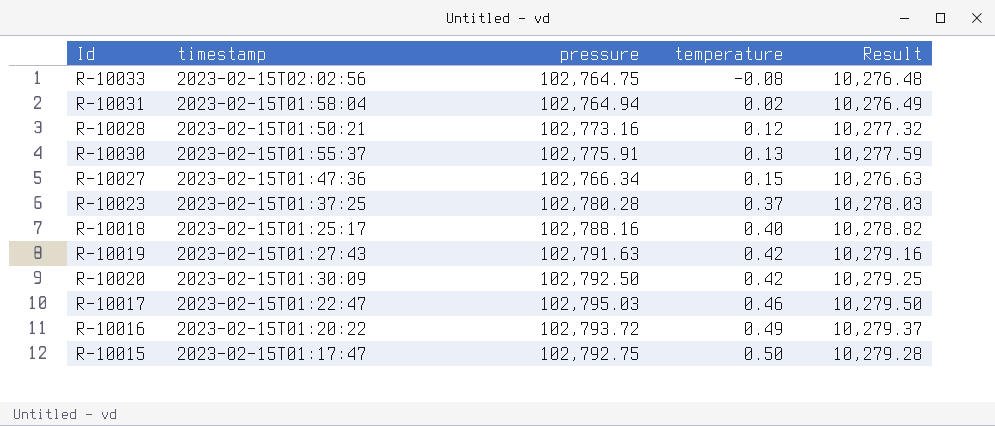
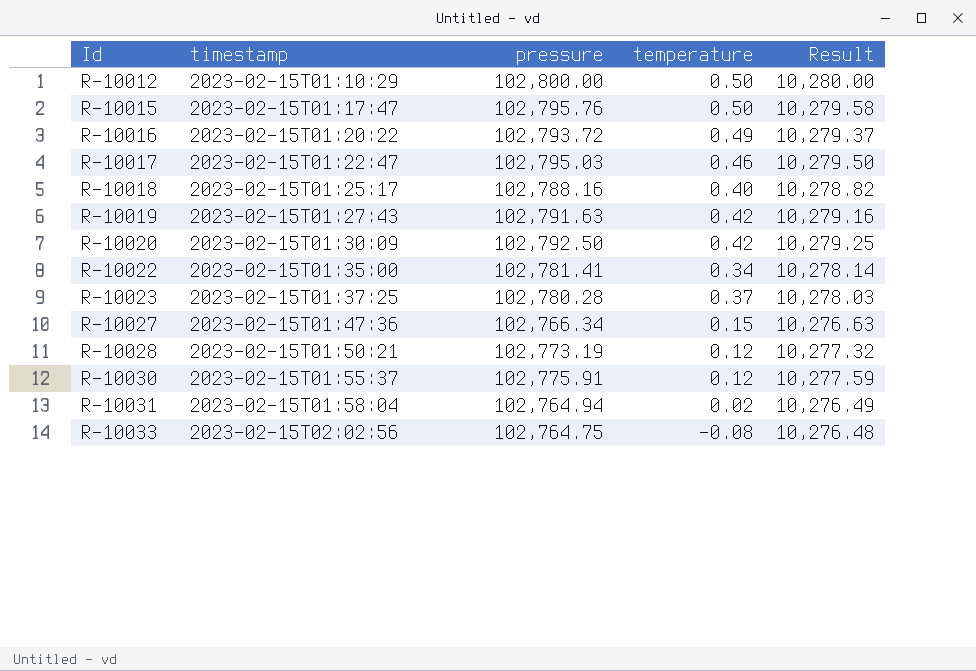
row order: temperature ascending -> Id ascending
row R-10012: none -> 2023-02-15T01:10:29 | 102,800.00 | 0.50 | 10,280.00
R-10015 | pressure: 102,792.75 -> 102,795.76
R-10015 | Result: 10,279.28 -> 10,279.58
row R-10022: none -> 2023-02-15T01:35:00 | 102,781.41 | 0.34 | 10,278.14
R-10028 | pressure: 102,773.16 -> 102,773.19
R-10030 | temperature: 0.13 -> 0.12

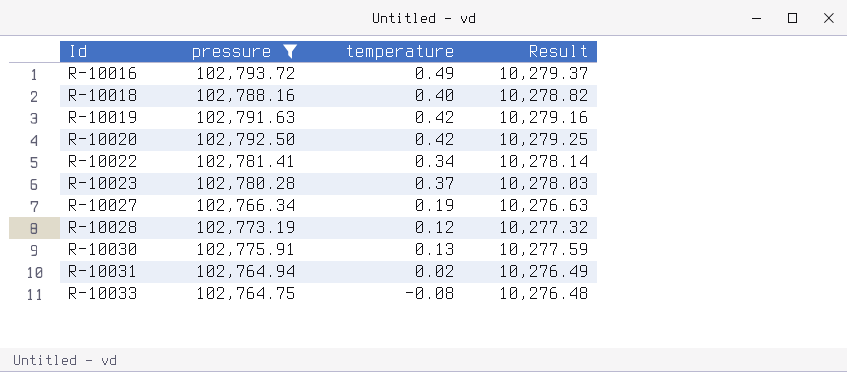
filter: none -> pressure <= 102,793.72
column timestamp | position: 2 -> none
R-10027 | temperature: 0.15 -> 0.19
R-10030 | temperature: 0.12 -> 0.13

